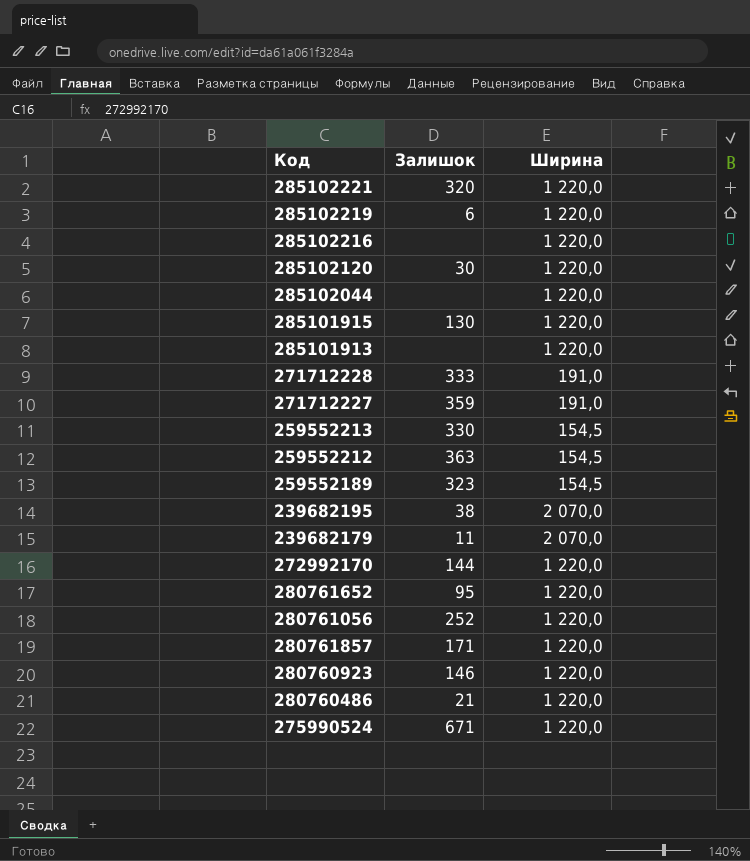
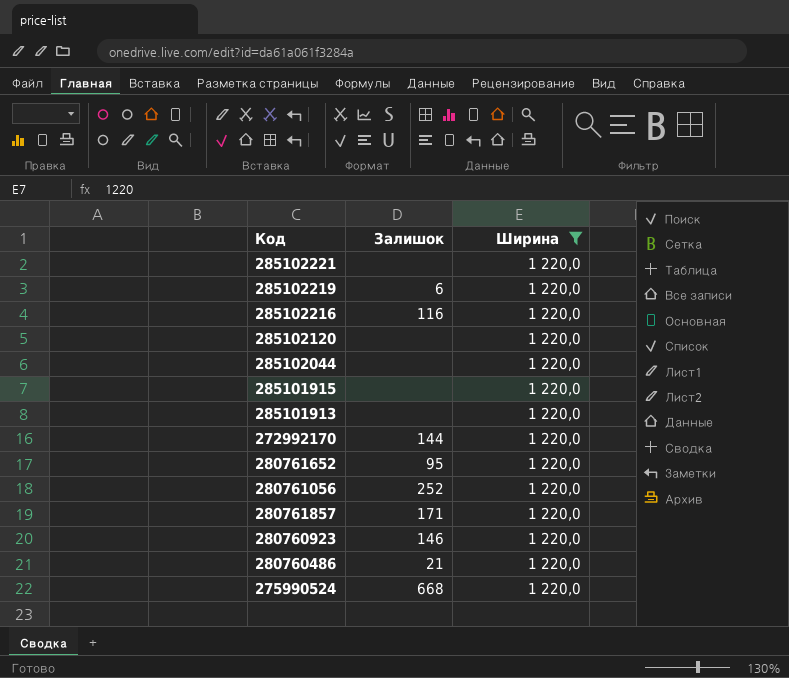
filter: none -> Ширина = 1 220,0
285102221 | Залишок: 320 -> none
285102216 | Залишок: none -> 116
285102120 | Залишок: 30 -> none
285101915 | Залишок: 130 -> none
275990524 | Залишок: 671 -> 668

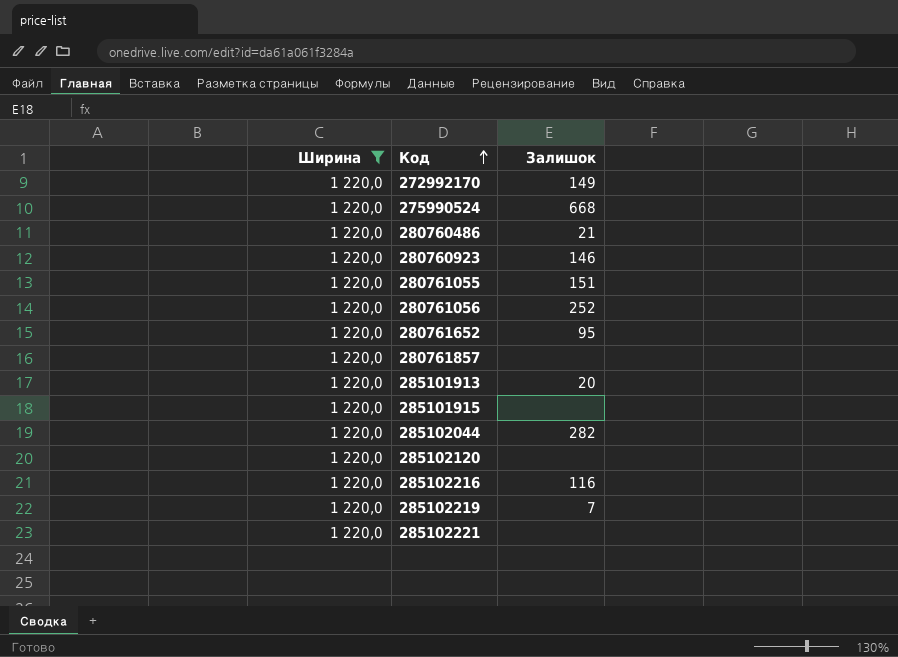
row order: none -> Код ascending
column Ширина | position: 3 -> 1
272992170 | Залишок: 144 -> 149
row 280761055: none -> 1 220,0 | 151
280761857 | Залишок: 171 -> none
285101913 | Залишок: none -> 20
285102044 | Залишок: none -> 282
285102219 | Залишок: 6 -> 7

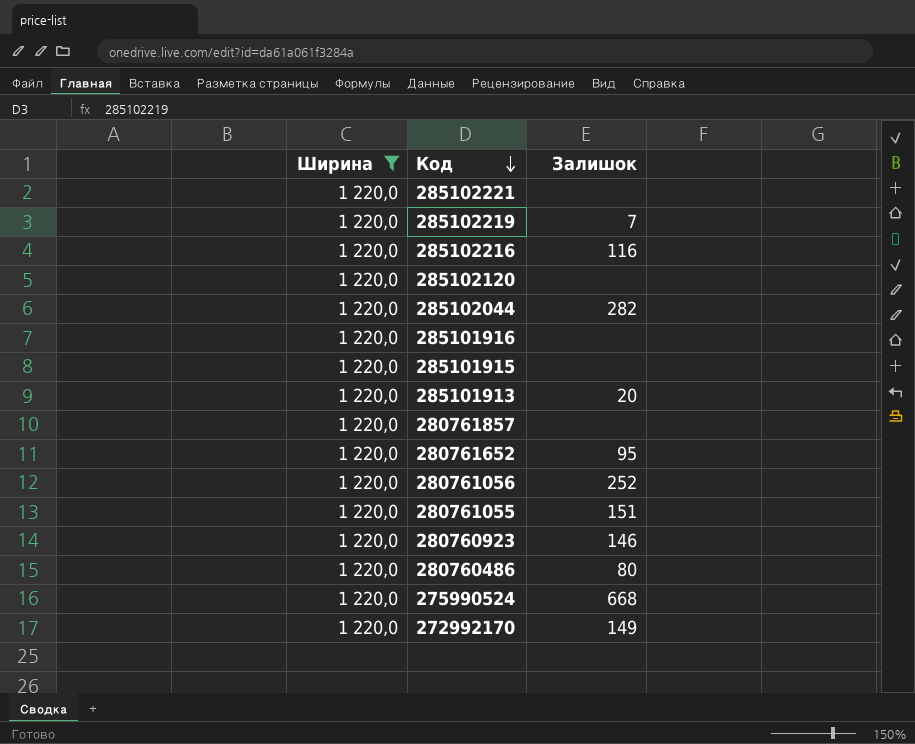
row order: Код ascending -> Код descending
row 285101916: none -> 1 220,0 | none
280760486 | Залишок: 21 -> 80

